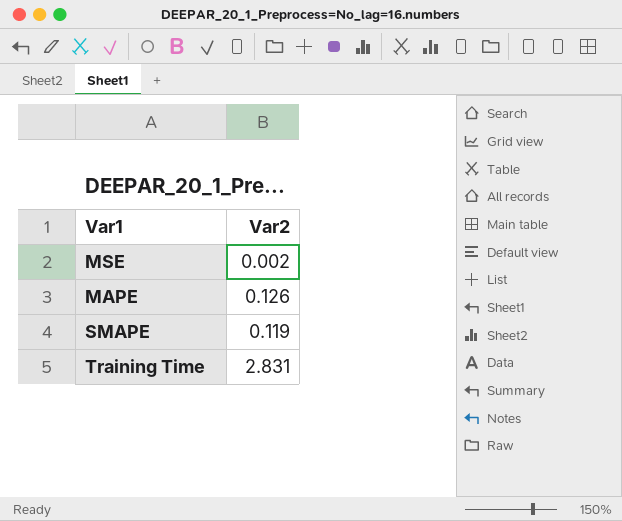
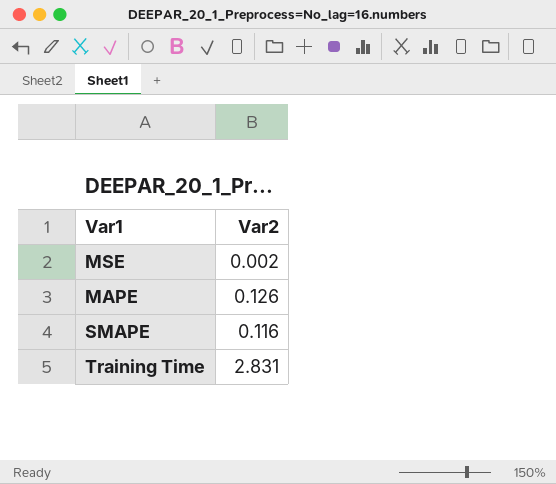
SMAPE | Var2: 0.119 -> 0.116

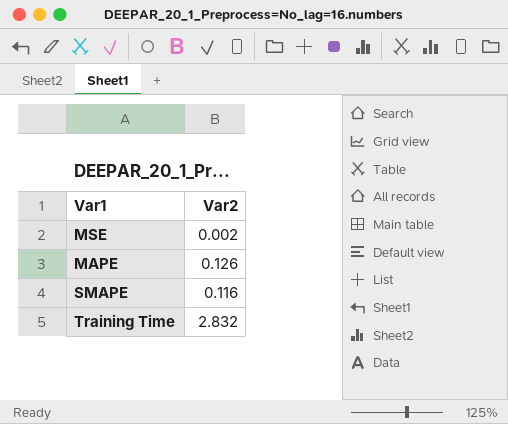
Training Time | Var2: 2.831 -> 2.832

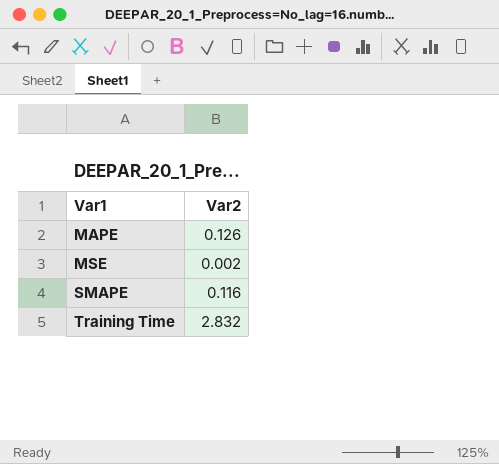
row order: none -> Var1 ascending

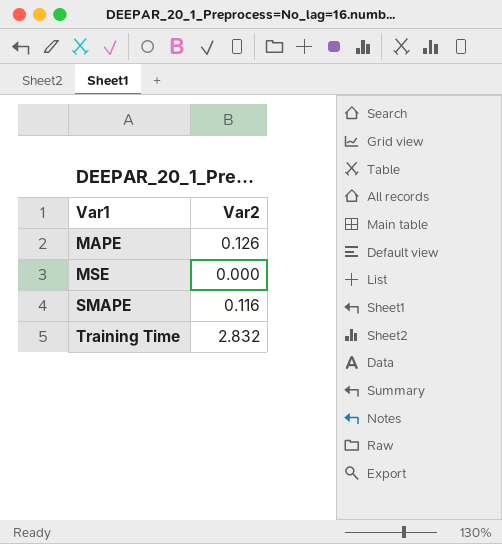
MSE | Var2: 0.002 -> 0.000

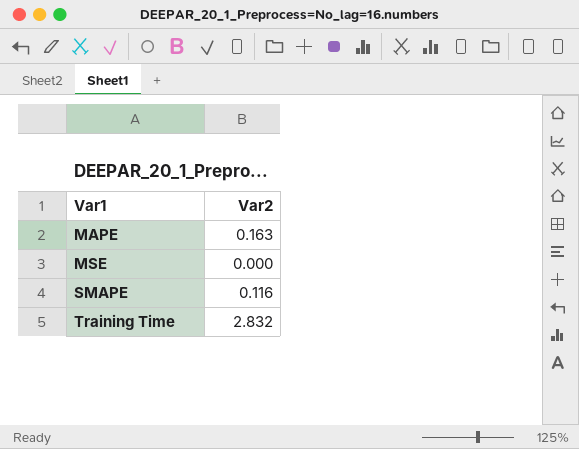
MAPE | Var2: 0.126 -> 0.163

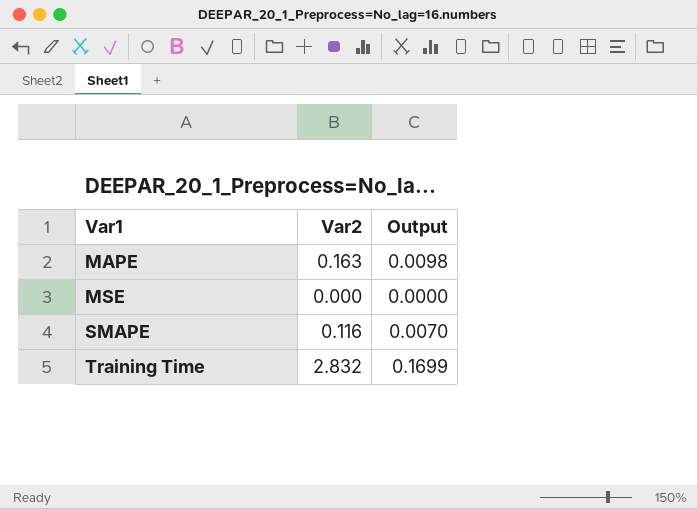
column Output | formula: none -> [Var2] * 0.06

